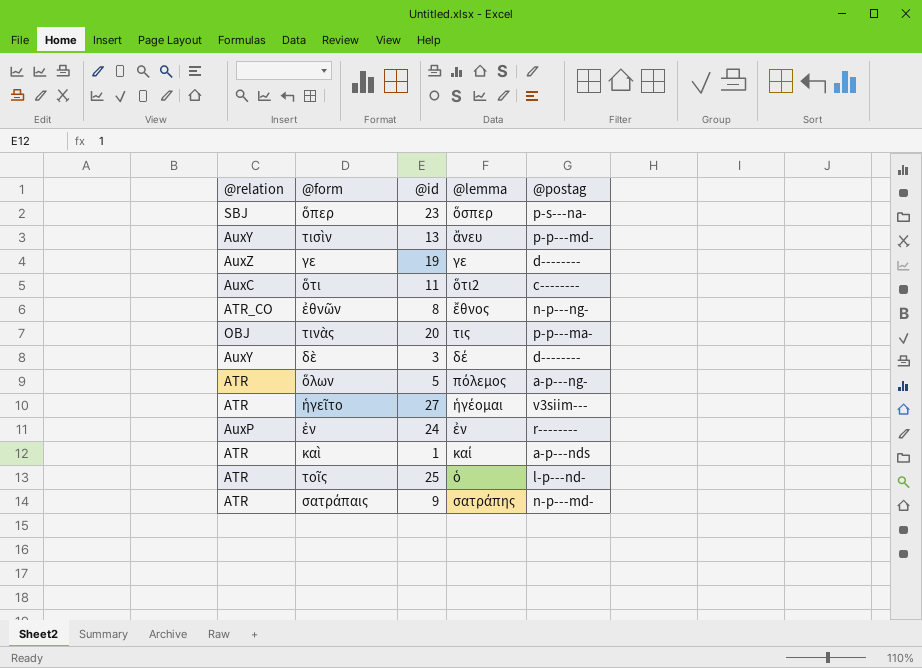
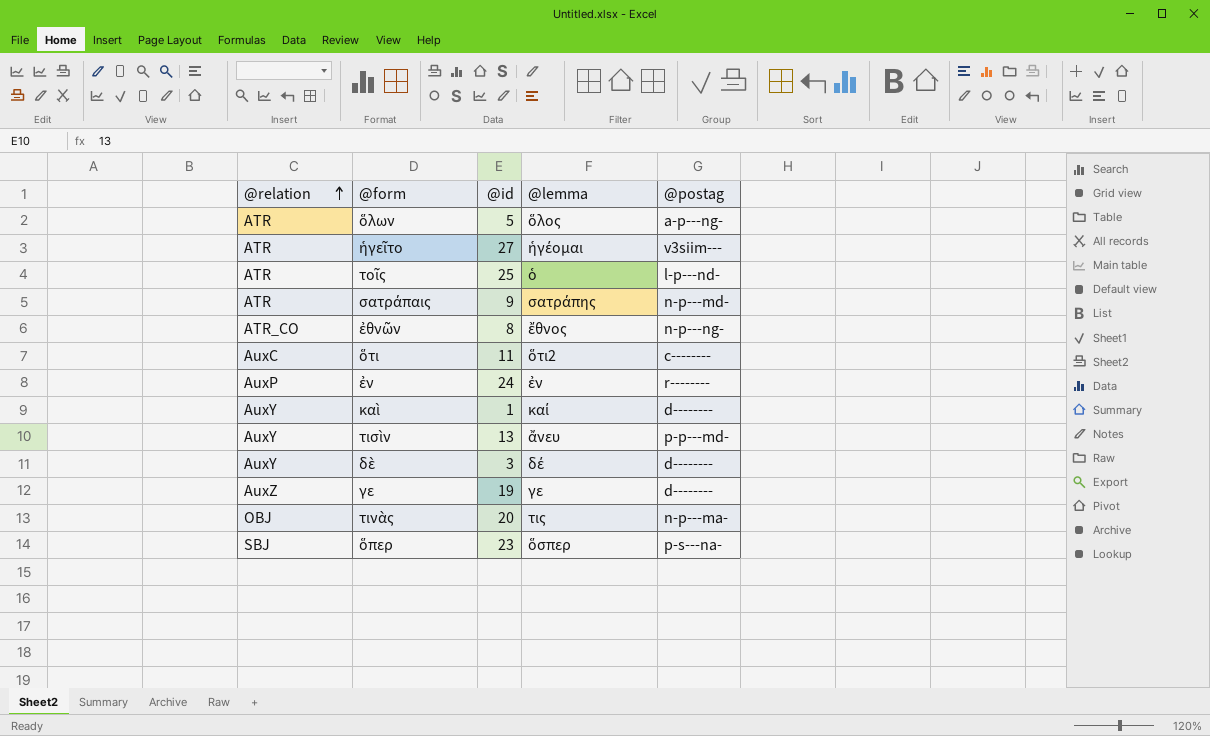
row order: none -> @relation ascending
ὅλων | @lemma: πόλεμος -> ὅλος
καὶ | @relation: ATR -> AuxY
καὶ | @postag: a-p---nds -> d--------
τινὰς | @postag: p-p---ma- -> n-p---ma-

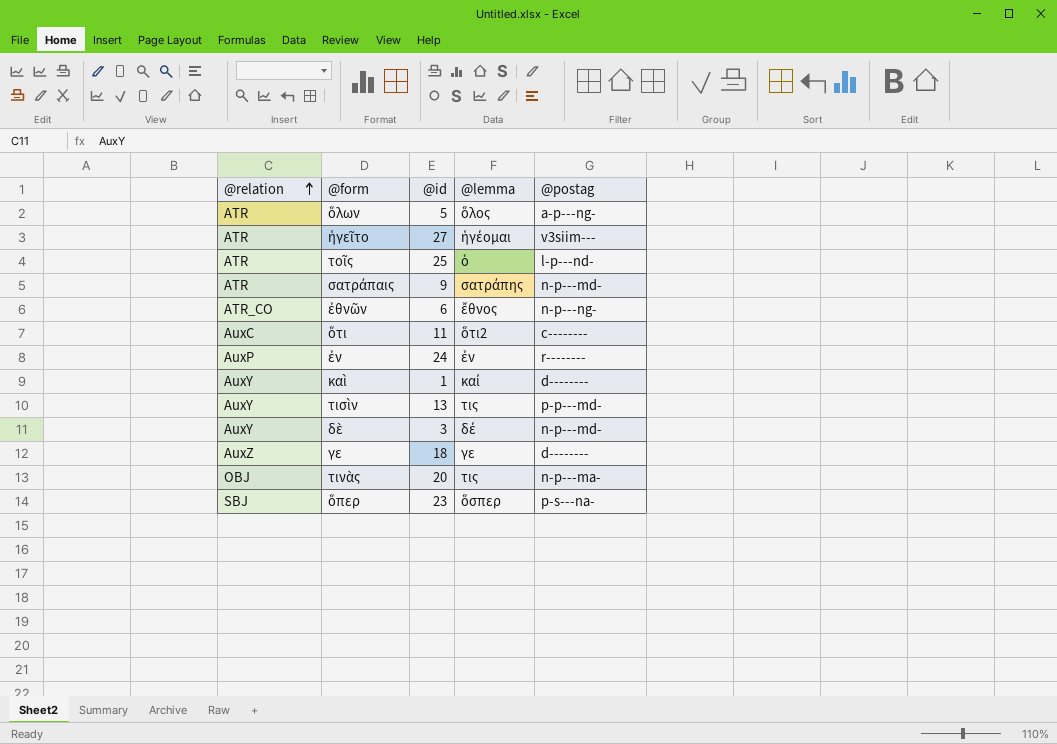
ἐθνῶν | @id: 8 -> 6
τισὶν | @lemma: ἄνευ -> τις
δὲ | @postag: d-------- -> n-p---md-
γε | @id: 19 -> 18

